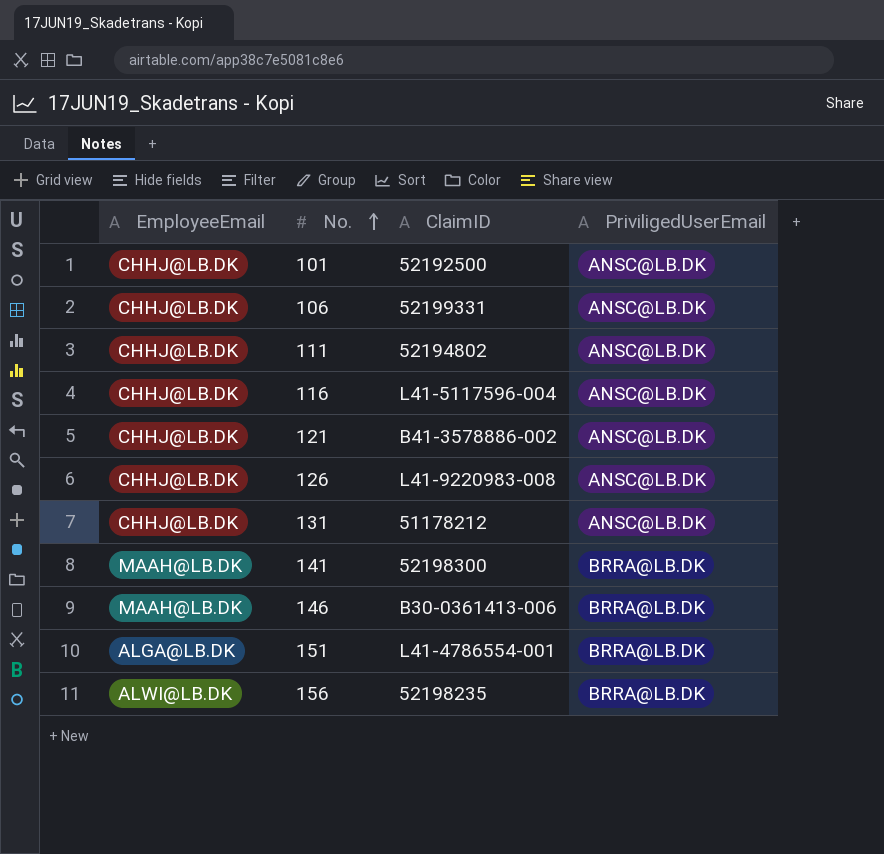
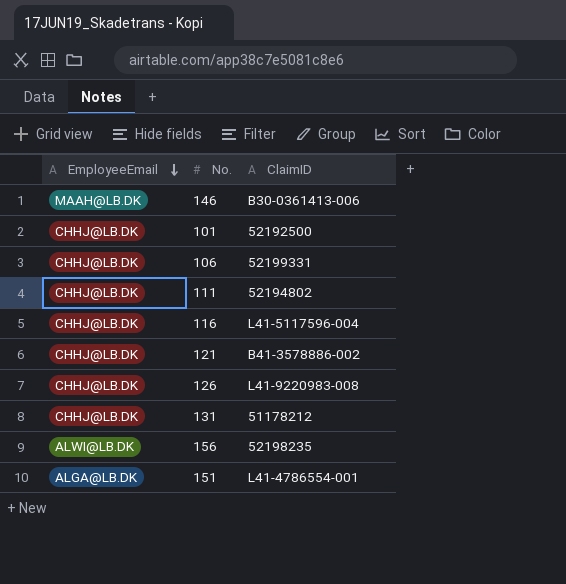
row order: No. ascending -> EmployeeEmail descending
column PriviligedUserEmail | position: 4 -> none
row 141: MAAH@LB.DK | 52198300 | BRRA@LB.DK -> none

